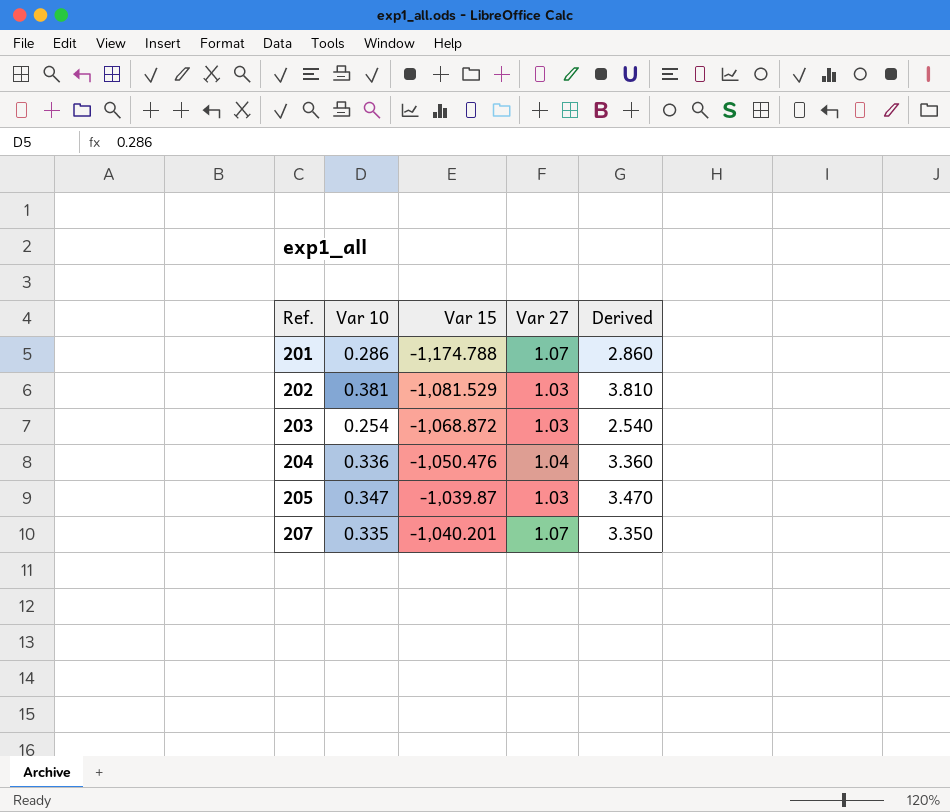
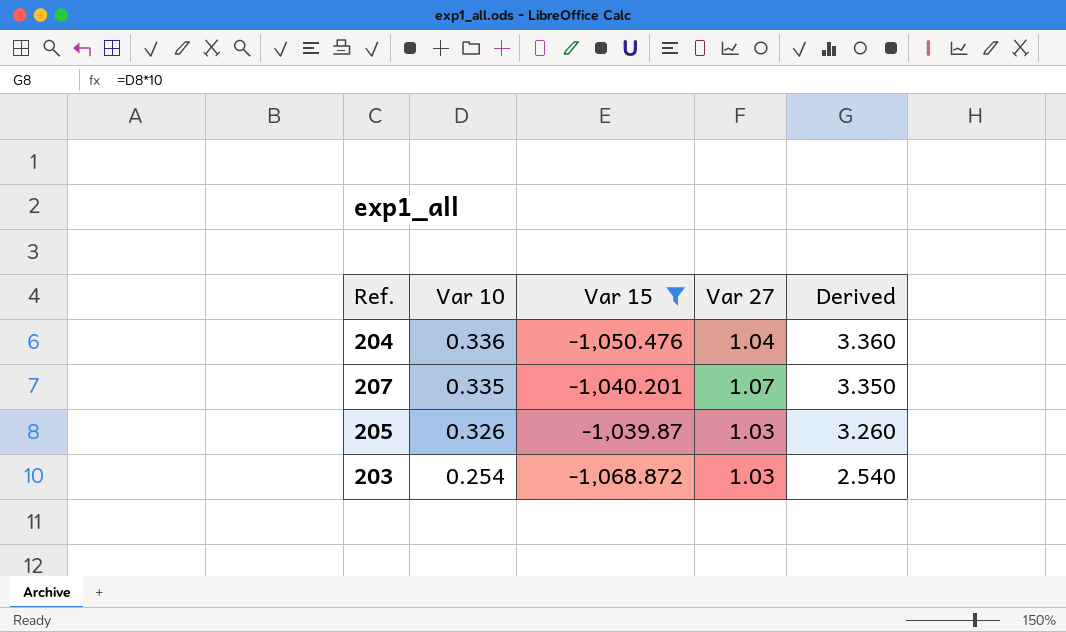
filter: none -> Var 15 >= -1,068.872
row order: Ref. ascending -> Var 10 descending
205 | Var 10: 0.347 -> 0.326
205 | Derived: 3.470 -> 3.260

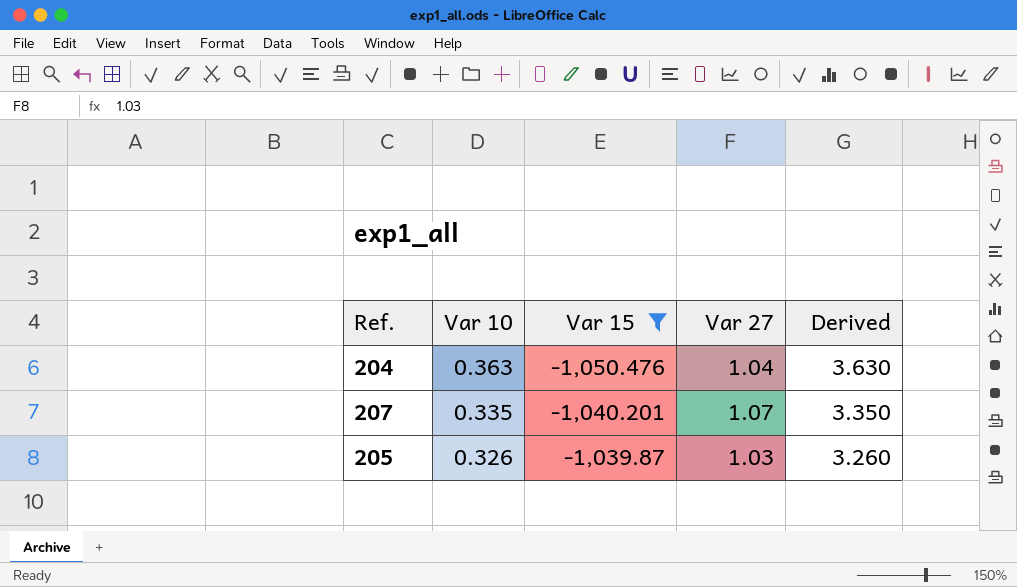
row 203: 0.254 | -1,068.872 | 1.03 | 2.540 -> none
204 | Var 10: 0.336 -> 0.363
204 | Derived: 3.360 -> 3.630

